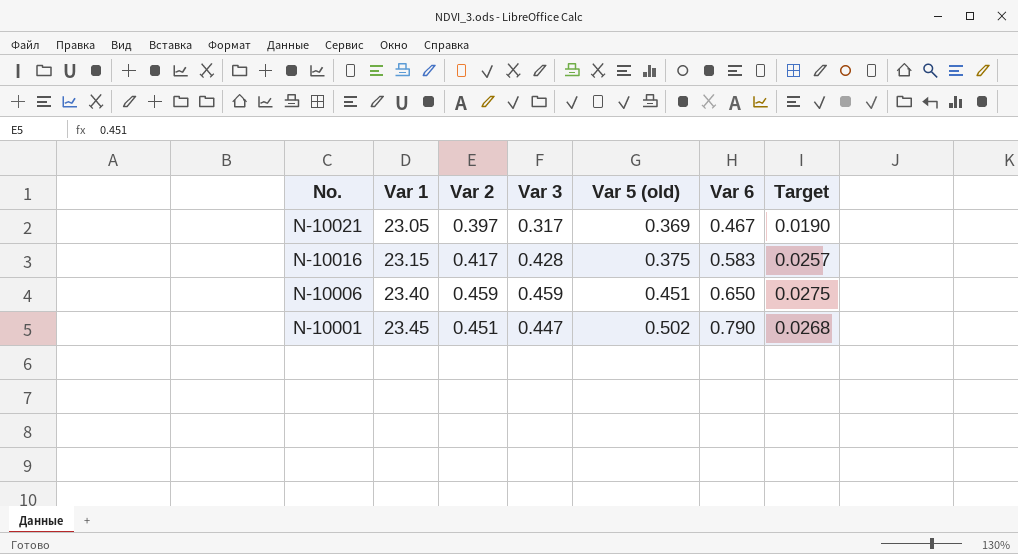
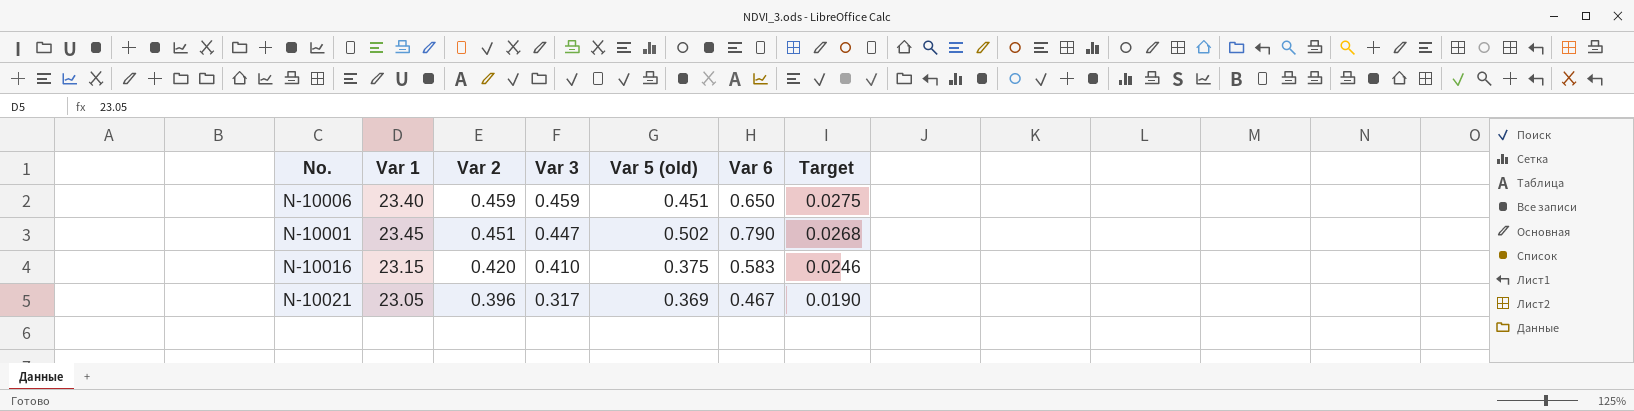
row order: No. descending -> Var 2 descending
N-10016 | Var 2: 0.417 -> 0.420
N-10016 | Var 3: 0.428 -> 0.410
N-10016 | Target: 0.0257 -> 0.0246
N-10021 | Var 2: 0.397 -> 0.396

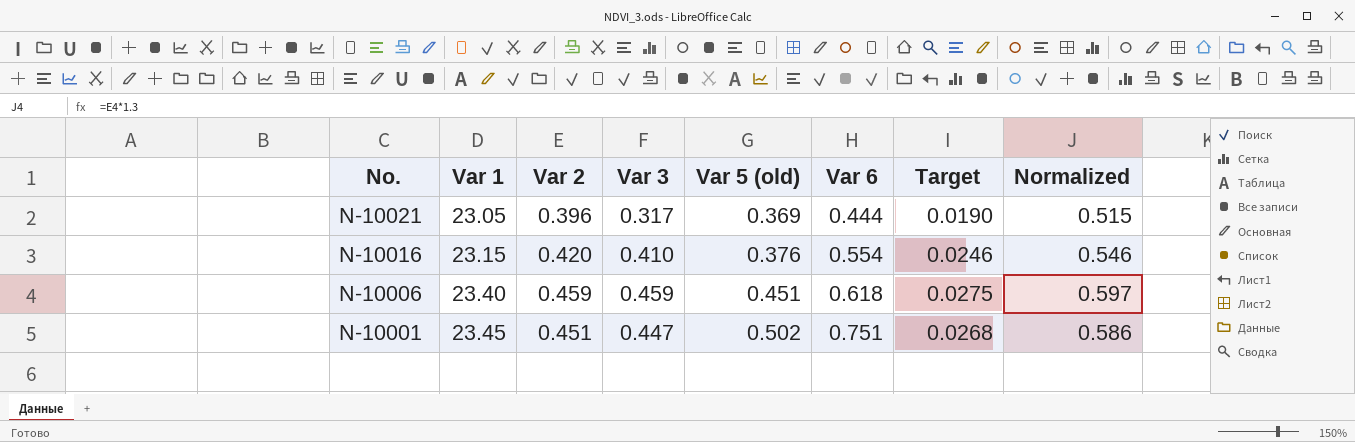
row order: Var 2 descending -> No. descending
column Normalized | formula: none -> [Var 2] * 1.3
N-10021 | Var 6: 0.467 -> 0.444
N-10016 | Var 5 (old): 0.375 -> 0.376
N-10016 | Var 6: 0.583 -> 0.554
N-10006 | Var 6: 0.650 -> 0.618
N-10001 | Var 6: 0.790 -> 0.751

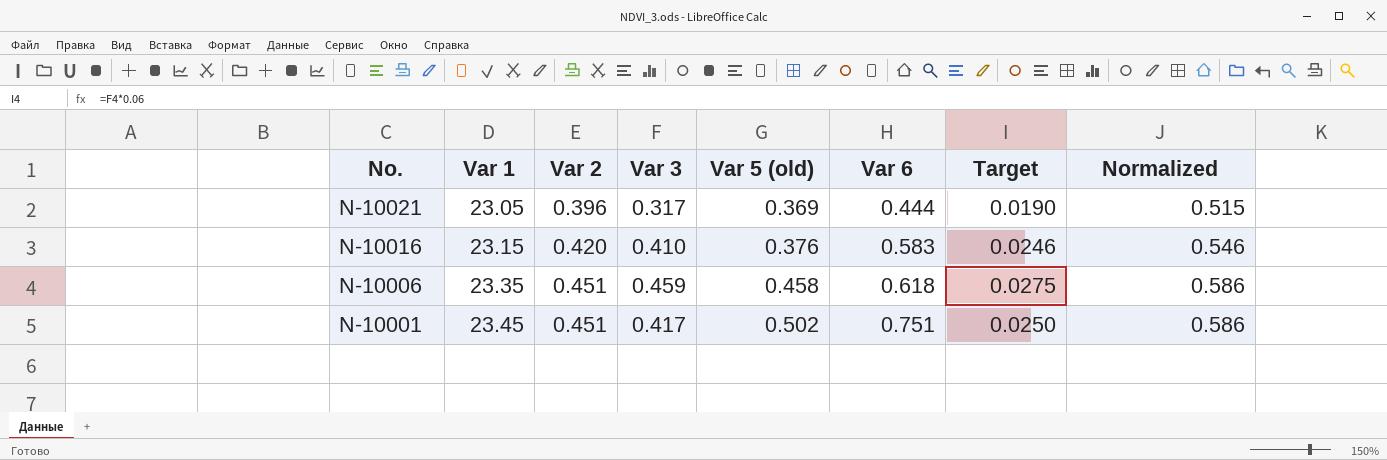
N-10016 | Var 6: 0.554 -> 0.583
N-10006 | Var 1: 23.40 -> 23.35
N-10006 | Var 2: 0.459 -> 0.451
N-10006 | Var 5 (old): 0.451 -> 0.458
N-10006 | Normalized: 0.597 -> 0.586
N-10001 | Var 3: 0.447 -> 0.417
N-10001 | Target: 0.0268 -> 0.0250

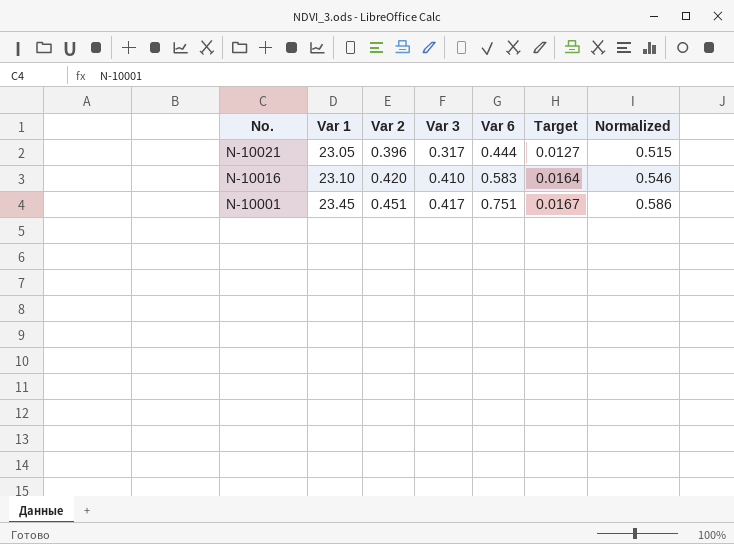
column Var 5 (old) | position: 5 -> none
column Target | formula: [Var 3] * 0.06 -> [Var 3] * 0.04
row N-10006: 23.35 | 0.451 | 0.459 | 0.458 | 0.618 | 0.0275 | 0.586 -> none
N-10016 | Var 1: 23.15 -> 23.10

